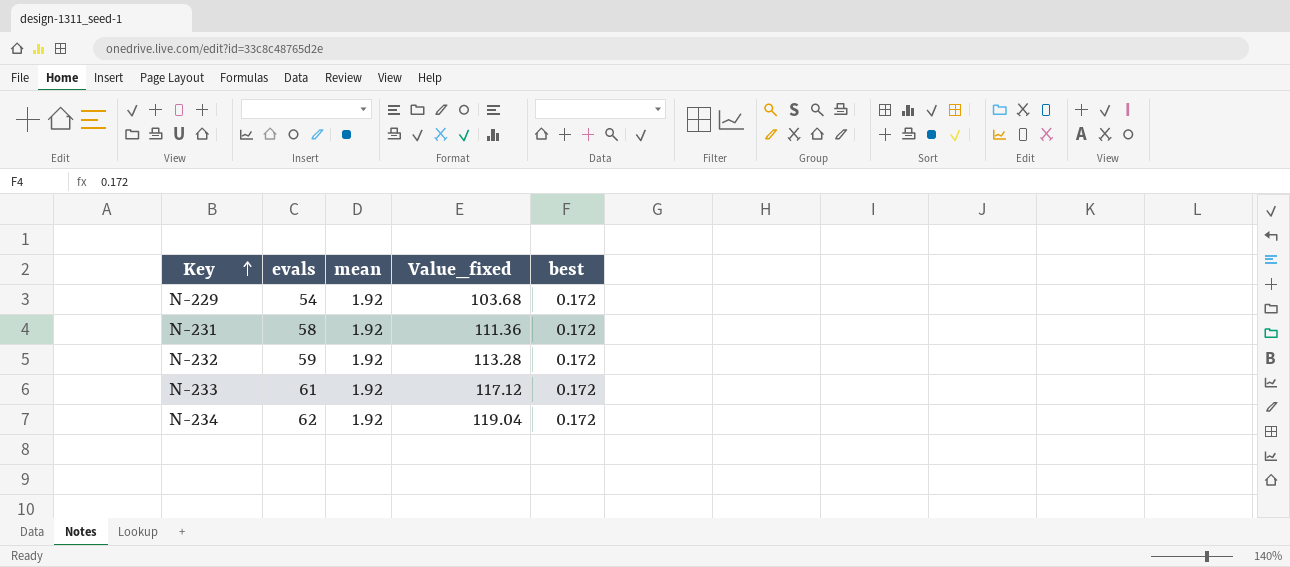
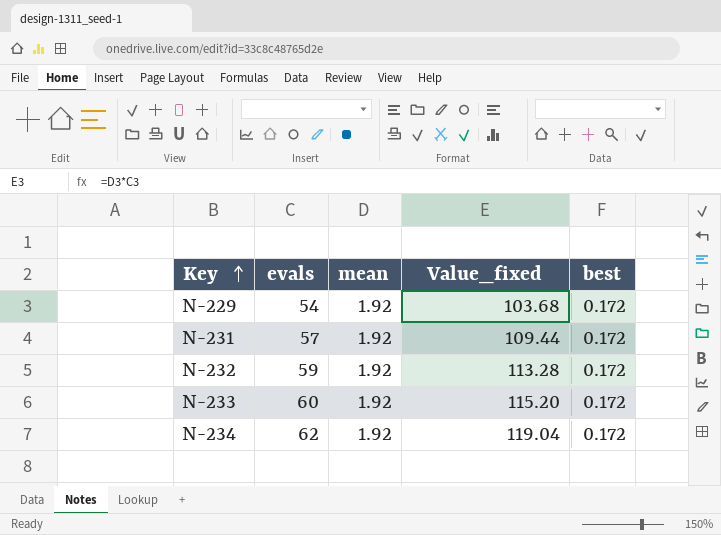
N-231 | evals: 58 -> 57
N-231 | Value_fixed: 111.36 -> 109.44
N-233 | evals: 61 -> 60
N-233 | Value_fixed: 117.12 -> 115.20

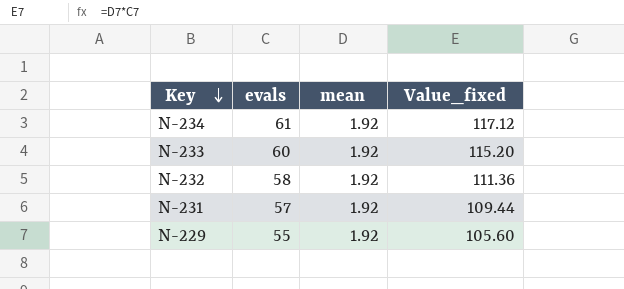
row order: Key ascending -> Key descending
column best | position: 5 -> none
N-234 | evals: 62 -> 61
N-234 | Value_fixed: 119.04 -> 117.12
N-232 | evals: 59 -> 58
N-232 | Value_fixed: 113.28 -> 111.36
N-229 | evals: 54 -> 55
N-229 | Value_fixed: 103.68 -> 105.60

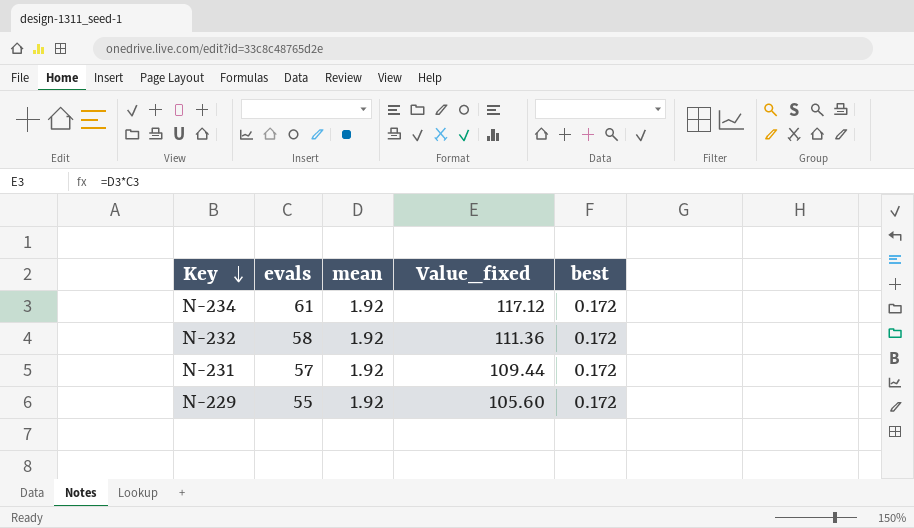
column best | position: none -> 5
row N-233: 60 | 1.92 | 115.20 -> none

